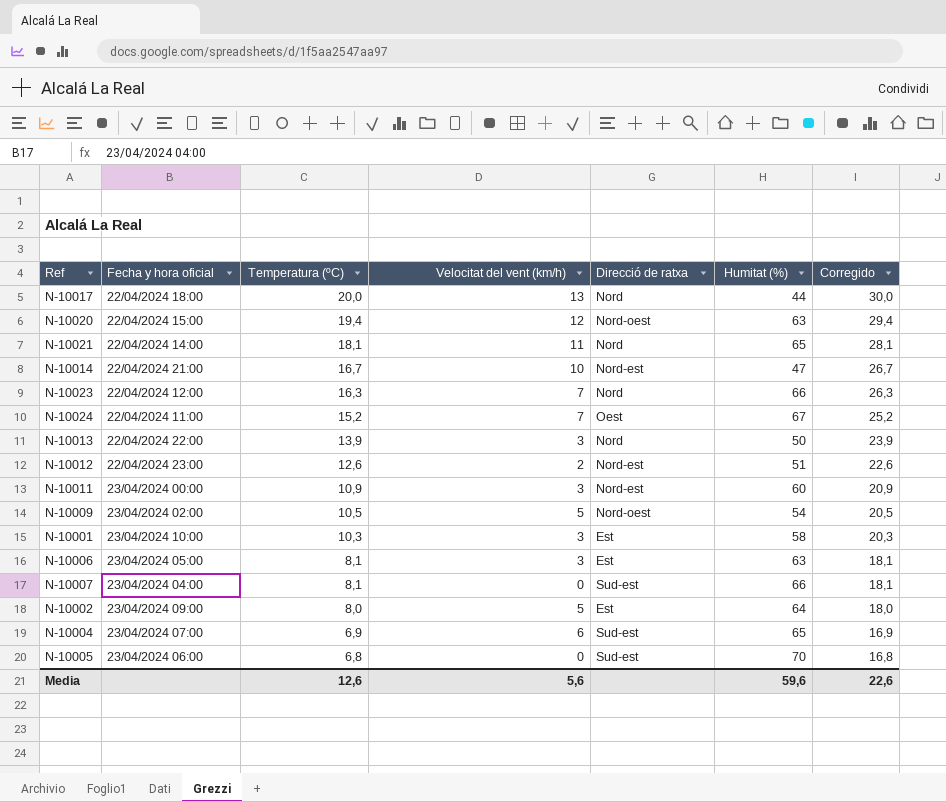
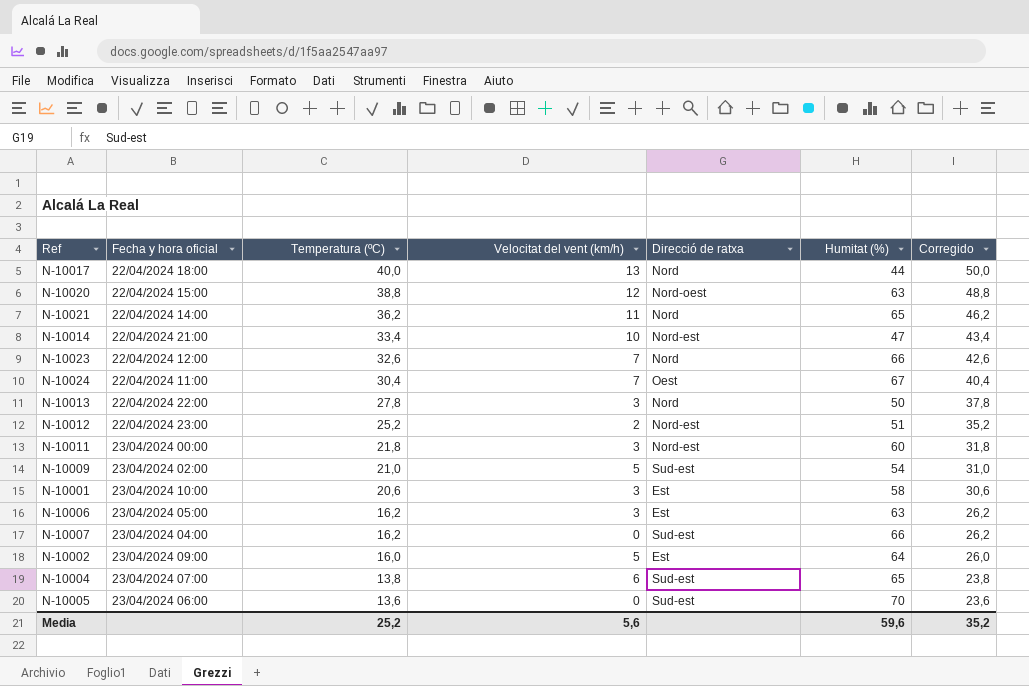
N-10017 | Temperatura (ºC): 20,0 -> 40,0
N-10017 | Corregido: 30,0 -> 50,0
N-10020 | Temperatura (ºC): 19,4 -> 38,8
N-10020 | Corregido: 29,4 -> 48,8
N-10021 | Temperatura (ºC): 18,1 -> 36,2
N-10021 | Corregido: 28,1 -> 46,2
N-10014 | Temperatura (ºC): 16,7 -> 33,4
N-10014 | Corregido: 26,7 -> 43,4
N-10023 | Temperatura (ºC): 16,3 -> 32,6
N-10023 | Corregido: 26,3 -> 42,6
N-10024 | Temperatura (ºC): 15,2 -> 30,4
N-10024 | Corregido: 25,2 -> 40,4
N-10013 | Temperatura (ºC): 13,9 -> 27,8
N-10013 | Corregido: 23,9 -> 37,8
N-10012 | Temperatura (ºC): 12,6 -> 25,2
N-10012 | Corregido: 22,6 -> 35,2
N-10011 | Temperatura (ºC): 10,9 -> 21,8
N-10011 | Corregido: 20,9 -> 31,8
N-10009 | Temperatura (ºC): 10,5 -> 21,0
N-10009 | Direcció de ratxa: Nord-oest -> Sud-est
N-10009 | Corregido: 20,5 -> 31,0
N-10001 | Temperatura (ºC): 10,3 -> 20,6
N-10001 | Corregido: 20,3 -> 30,6
N-10006 | Temperatura (ºC): 8,1 -> 16,2
N-10006 | Corregido: 18,1 -> 26,2
N-10007 | Temperatura (ºC): 8,1 -> 16,2
N-10007 | Corregido: 18,1 -> 26,2
N-10002 | Temperatura (ºC): 8,0 -> 16,0
N-10002 | Corregido: 18,0 -> 26,0
N-10004 | Temperatura (ºC): 6,9 -> 13,8
N-10004 | Corregido: 16,9 -> 23,8
N-10005 | Temperatura (ºC): 6,8 -> 13,6
N-10005 | Corregido: 16,8 -> 23,6
Media | Temperatura (ºC): 12,6 -> 25,2
Media | Corregido: 22,6 -> 35,2

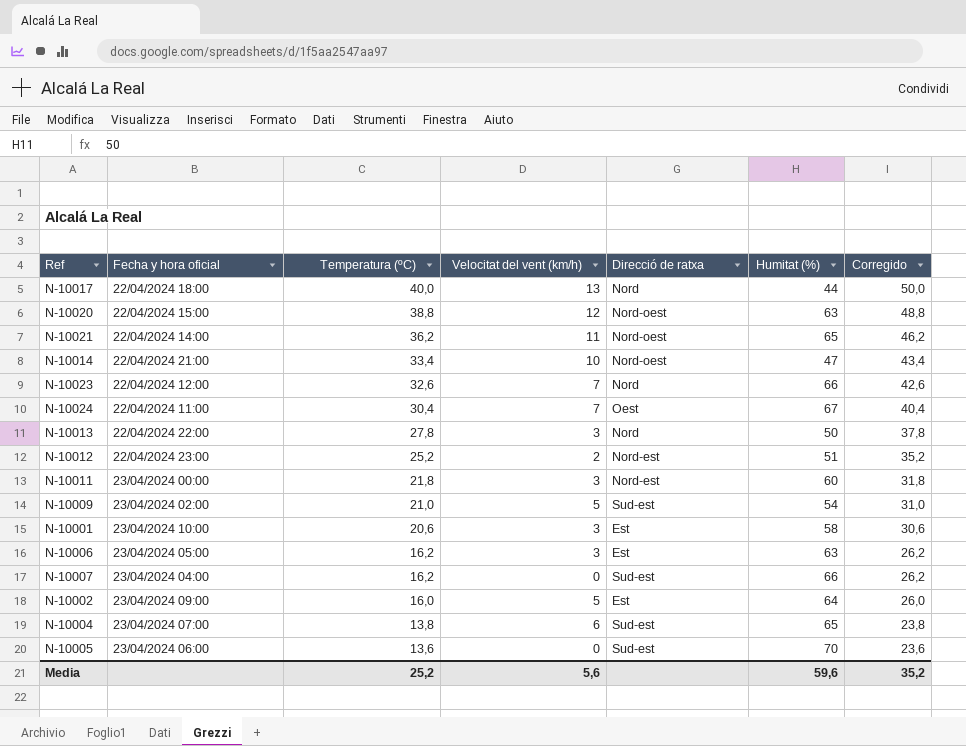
N-10021 | Direcció de ratxa: Nord -> Nord-oest
N-10014 | Direcció de ratxa: Nord-est -> Nord-oest

